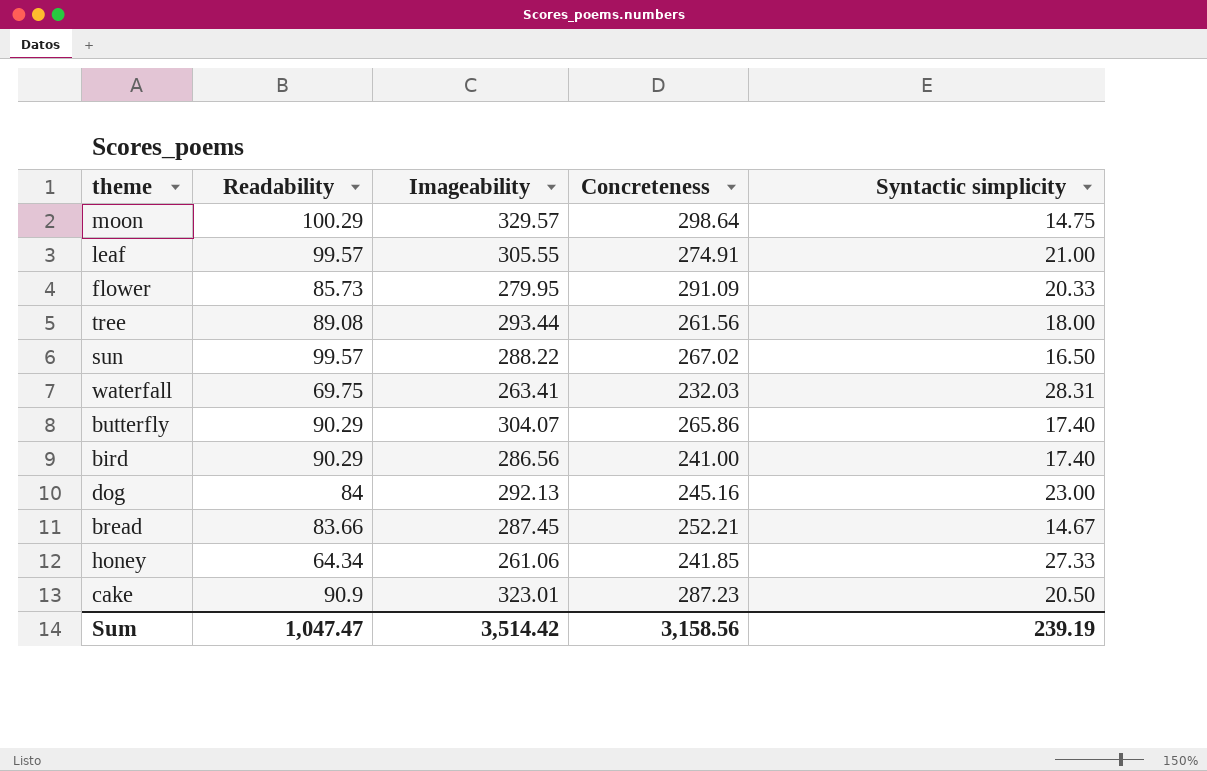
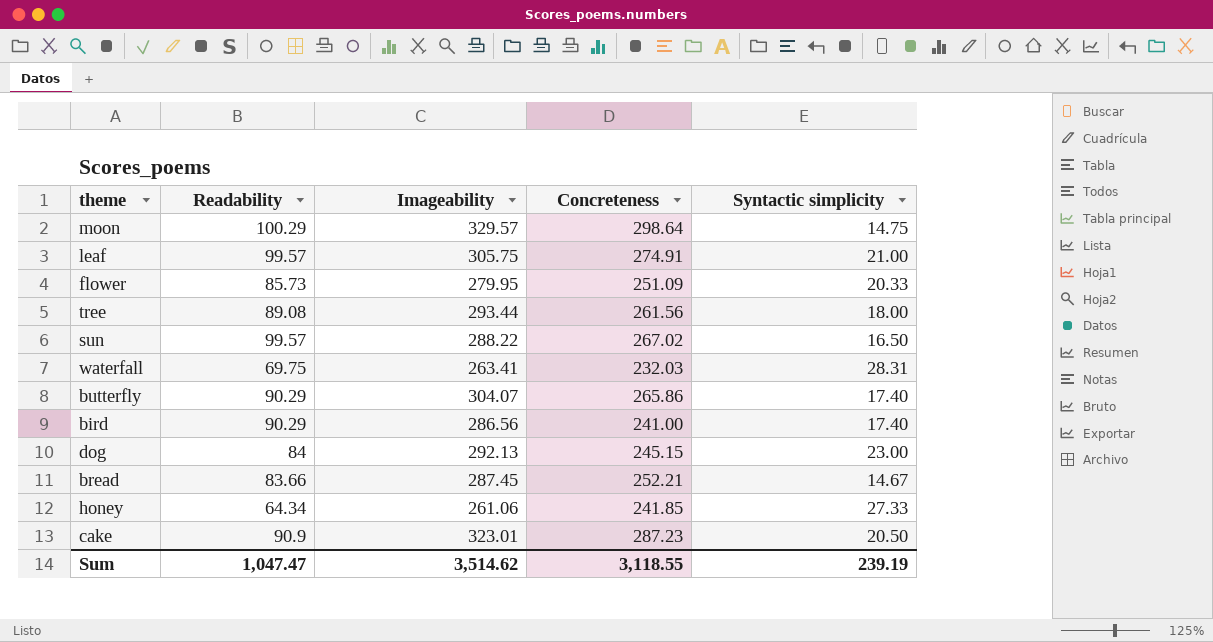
leaf | Imageability: 305.55 -> 305.75
flower | Concreteness: 291.09 -> 251.09
dog | Concreteness: 245.16 -> 245.15
Sum | Imageability: 3,514.42 -> 3,514.62
Sum | Concreteness: 3,158.56 -> 3,118.55

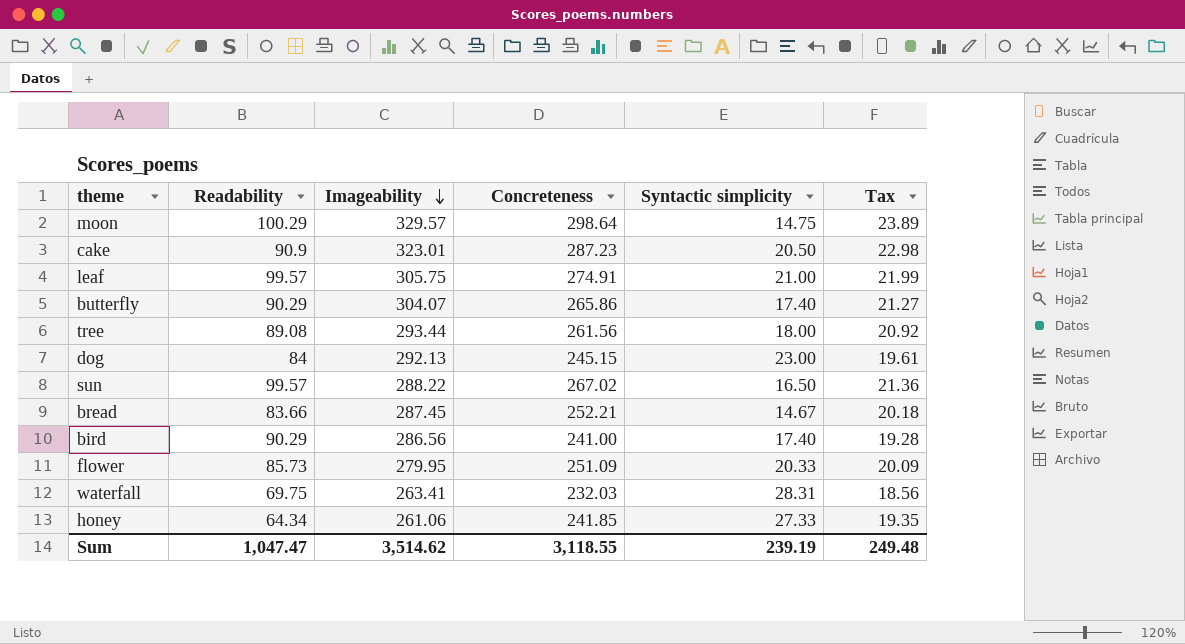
row order: none -> Imageability descending
column Tax | formula: none -> [Concreteness] * 0.08

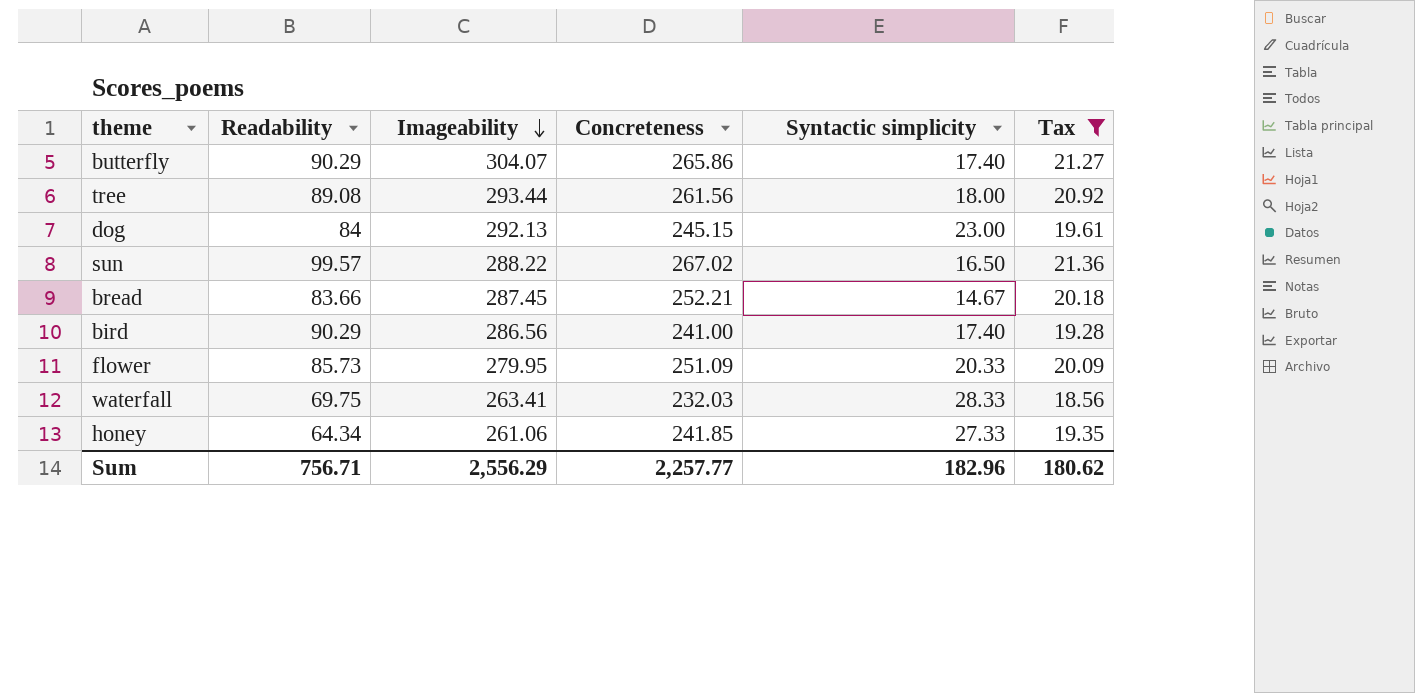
filter: none -> Tax <= 21.36
waterfall | Syntactic simplicity: 28.31 -> 28.33
Sum | Readability: 1,047.47 -> 756.71
Sum | Imageability: 3,514.62 -> 2,556.29
Sum | Concreteness: 3,118.55 -> 2,257.77
Sum | Syntactic simplicity: 239.19 -> 182.96
Sum | Tax: 249.48 -> 180.62

